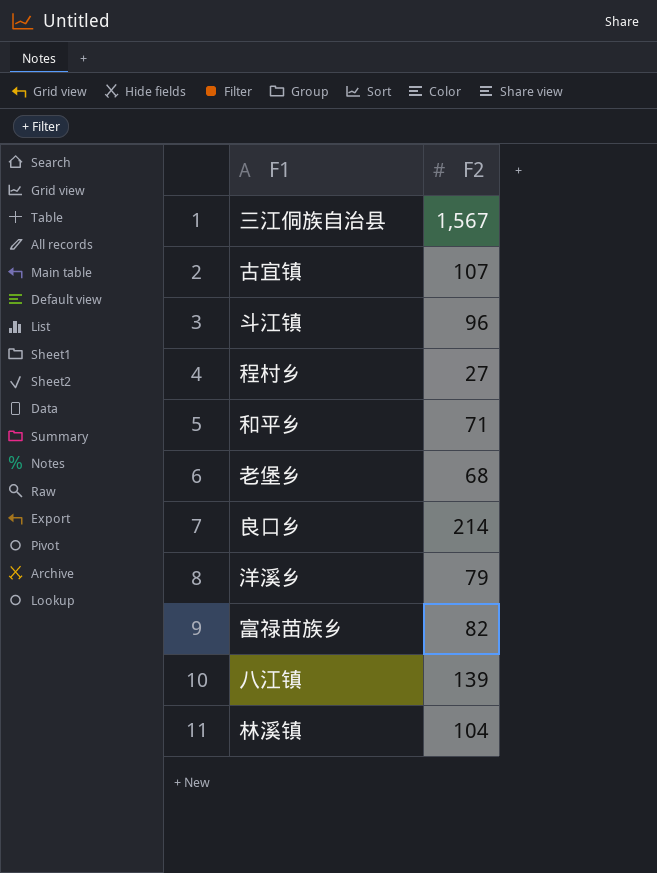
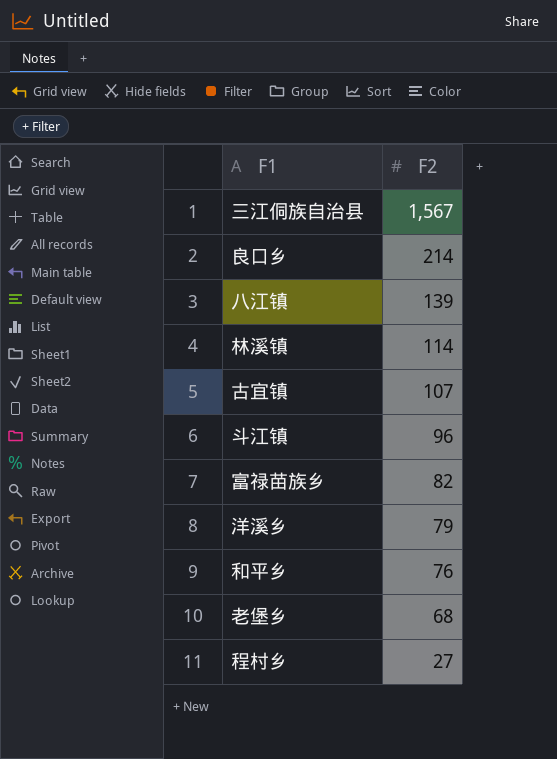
row order: none -> F2 descending
林溪镇 | F2: 104 -> 114
和平乡 | F2: 71 -> 76

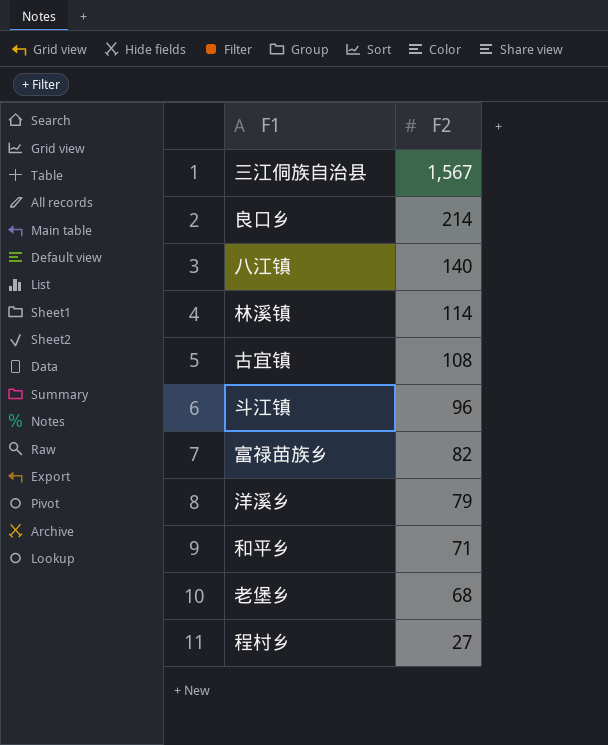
八江镇 | F2: 139 -> 140
古宜镇 | F2: 107 -> 108
和平乡 | F2: 76 -> 71

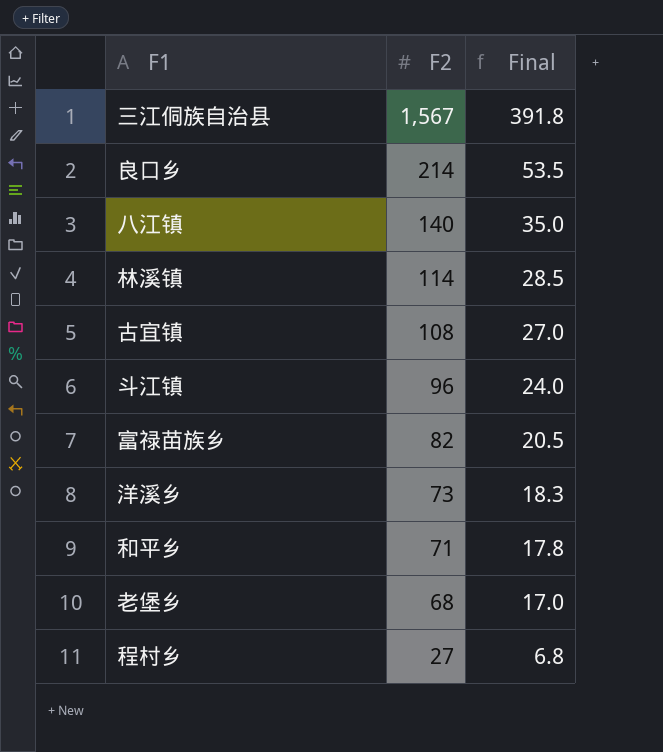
column Final | formula: none -> [F2] * 0.25
洋溪乡 | F2: 79 -> 73

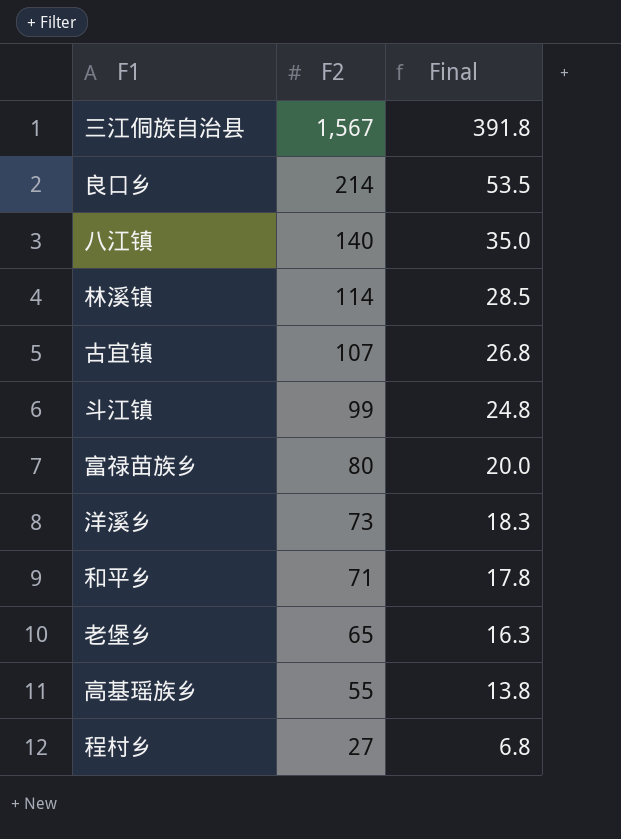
古宜镇 | F2: 108 -> 107
古宜镇 | Final: 27.0 -> 26.8
斗江镇 | F2: 96 -> 99
斗江镇 | Final: 24.0 -> 24.8
富禄苗族乡 | F2: 82 -> 80
富禄苗族乡 | Final: 20.5 -> 20.0
老堡乡 | F2: 68 -> 65
老堡乡 | Final: 17.0 -> 16.3
row 高基瑶族乡: none -> 55 | 13.8

